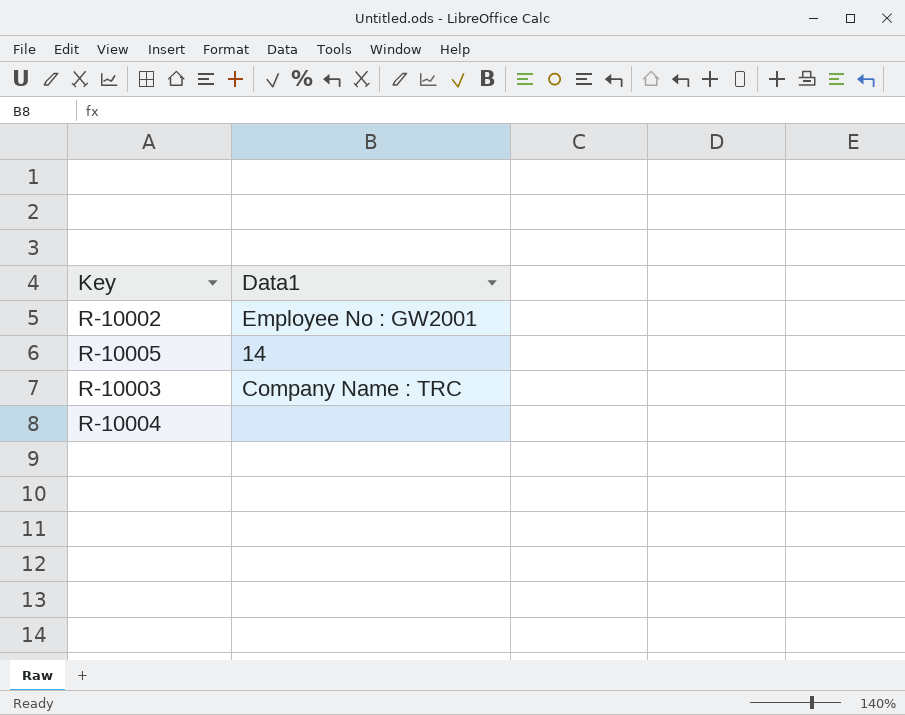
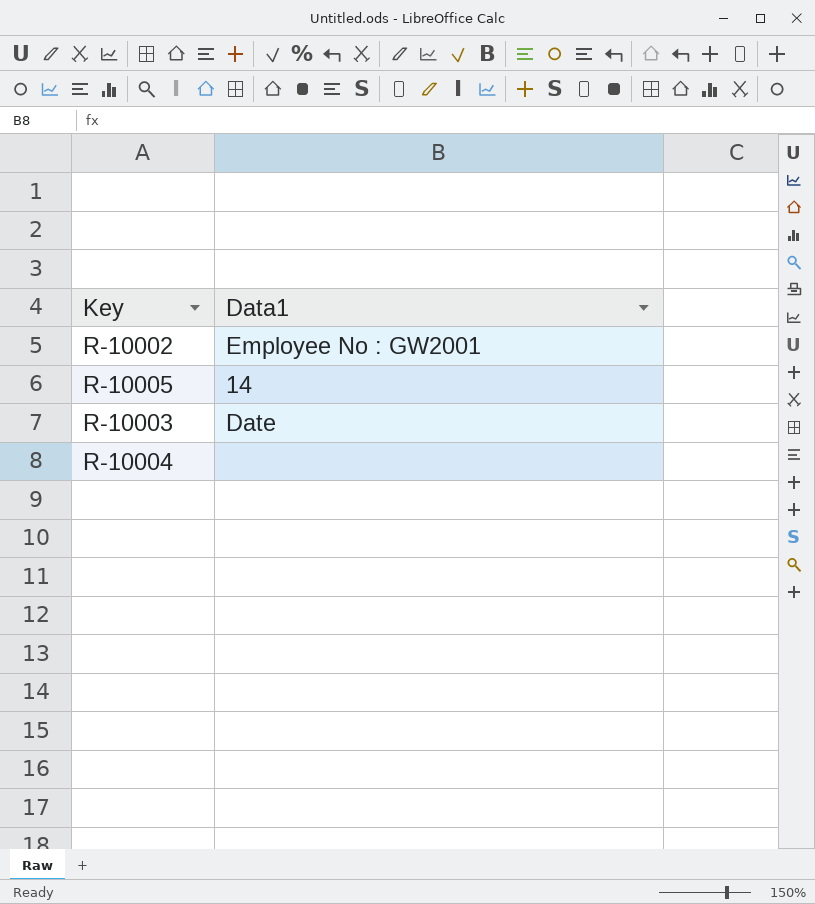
R-10003 | Data1: Company Name : TRC -> Date

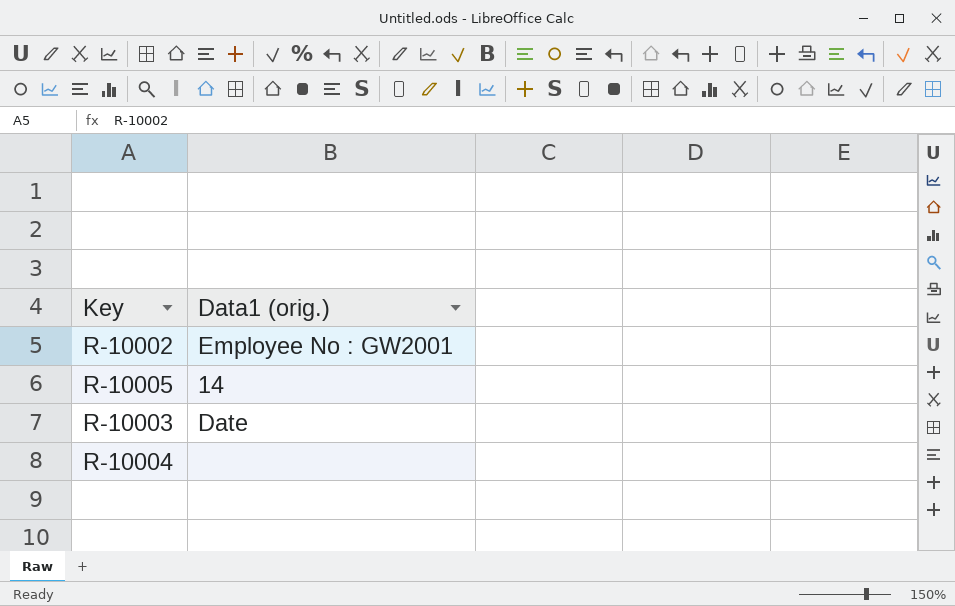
column name: Data1 -> Data1 (orig.)

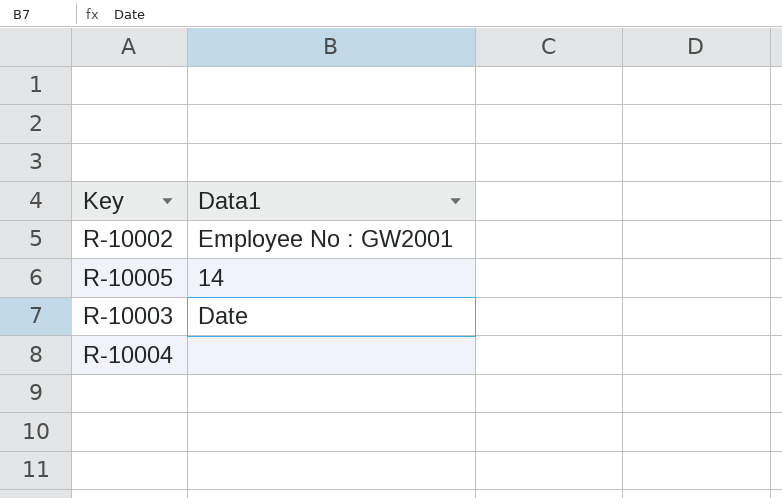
column name: Data1 (orig.) -> Data1

